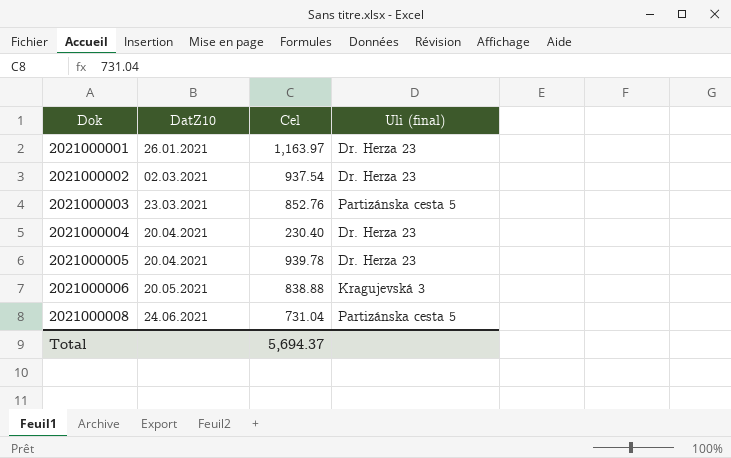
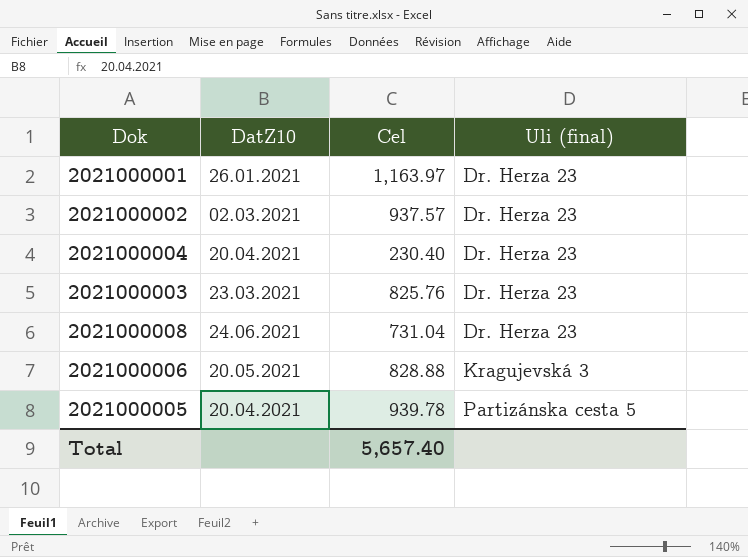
row order: Dok ascending -> Uli (final) ascending
2021000002 | Cel: 937.54 -> 937.57
2021000003 | Cel: 852.76 -> 825.76
2021000003 | Uli (final): Partizánska cesta 5 -> Dr. Herza 23
2021000008 | Uli (final): Partizánska cesta 5 -> Dr. Herza 23
2021000006 | Cel: 838.88 -> 828.88
2021000005 | Uli (final): Dr. Herza 23 -> Partizánska cesta 5
Total | Cel: 5,694.37 -> 5,657.40

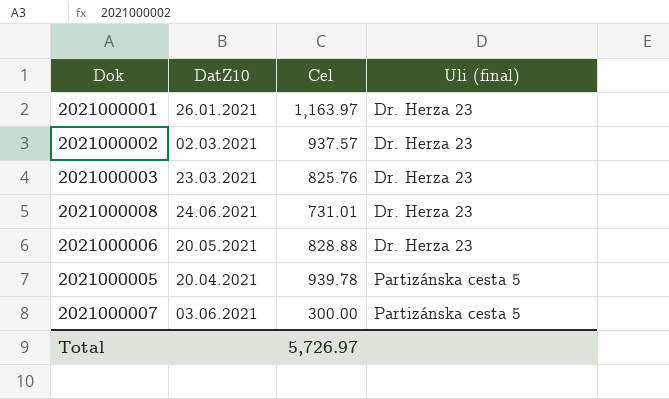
row 2021000004: 20.04.2021 | 230.40 | Dr. Herza 23 -> none
2021000008 | Cel: 731.04 -> 731.01
2021000006 | Uli (final): Kragujevská 3 -> Dr. Herza 23
row 2021000007: none -> 03.06.2021 | 300.00 | Partizánska cesta 5
Total | Cel: 5,657.40 -> 5,726.97

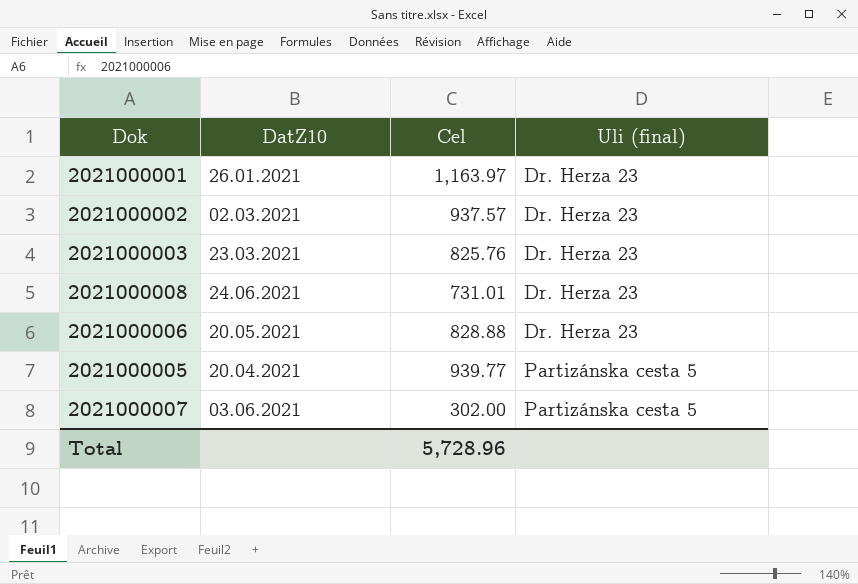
2021000005 | Cel: 939.78 -> 939.77
2021000007 | Cel: 300.00 -> 302.00
Total | Cel: 5,726.97 -> 5,728.96

